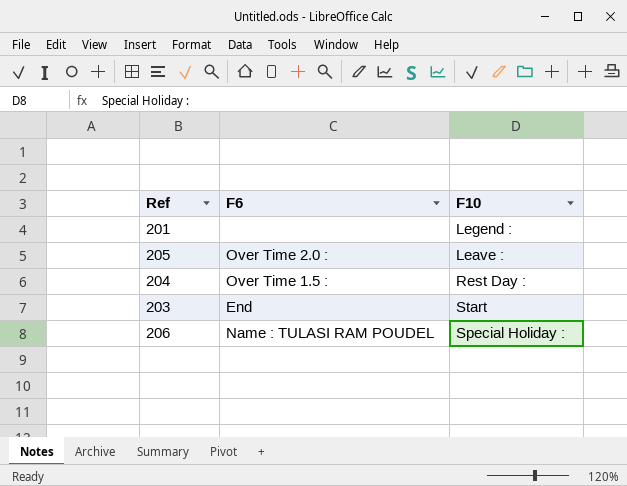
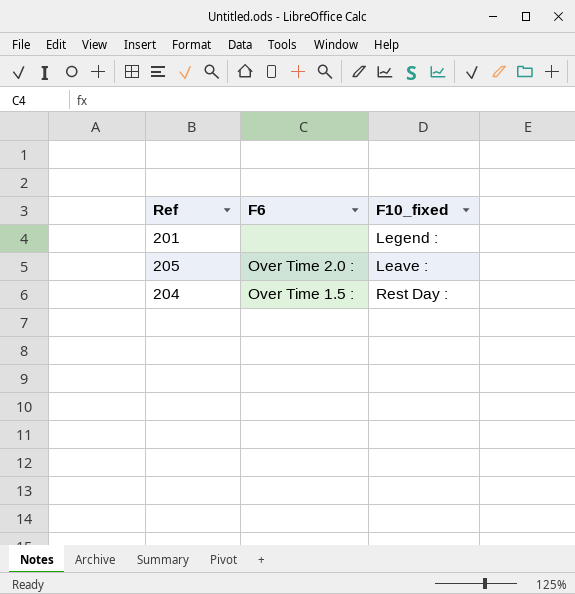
column name: F10 -> F10_fixed
row 203: End | Start -> none
row 206: Name : TULASI RAM POUDEL | Special Holiday : -> none

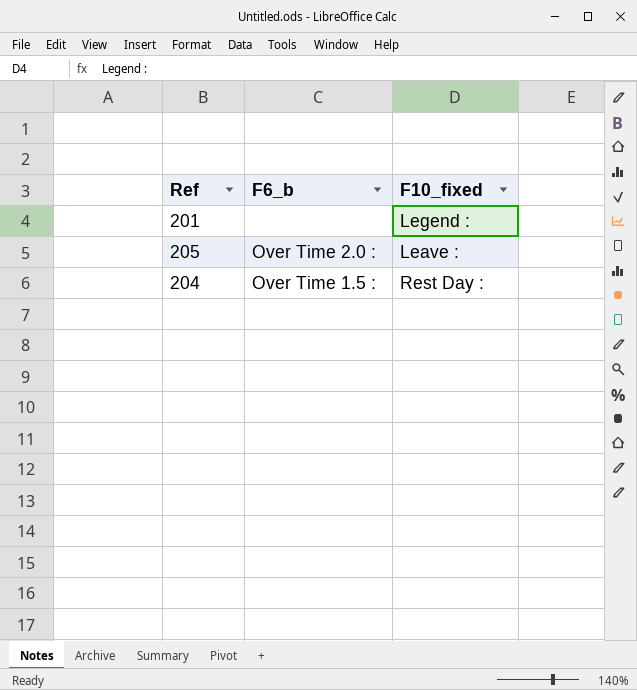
column name: F6 -> F6_b

